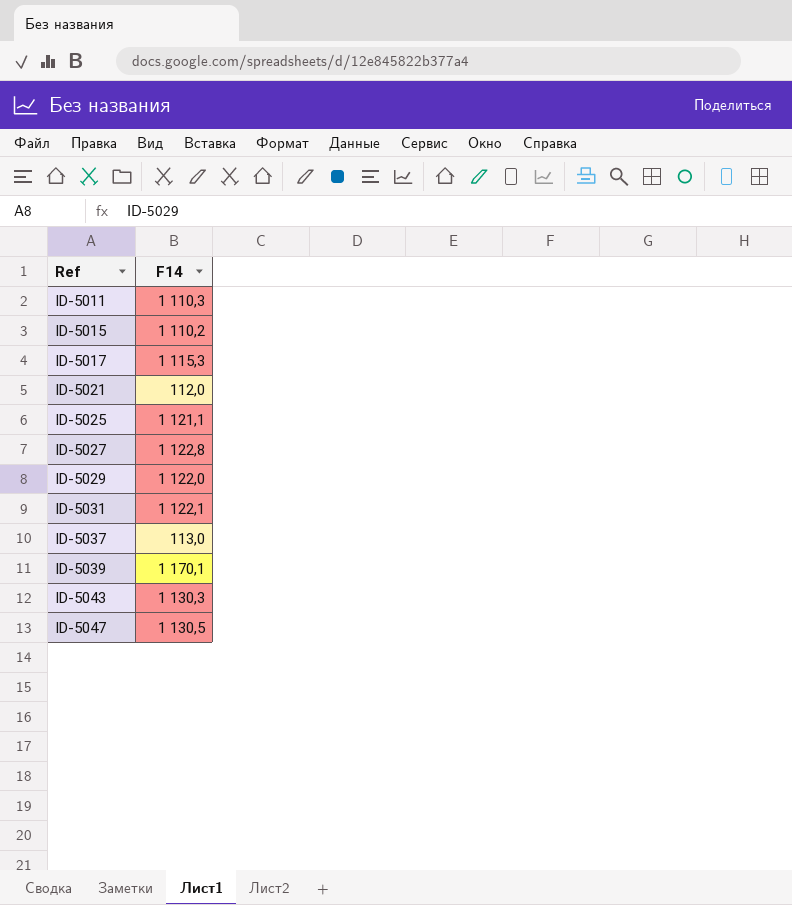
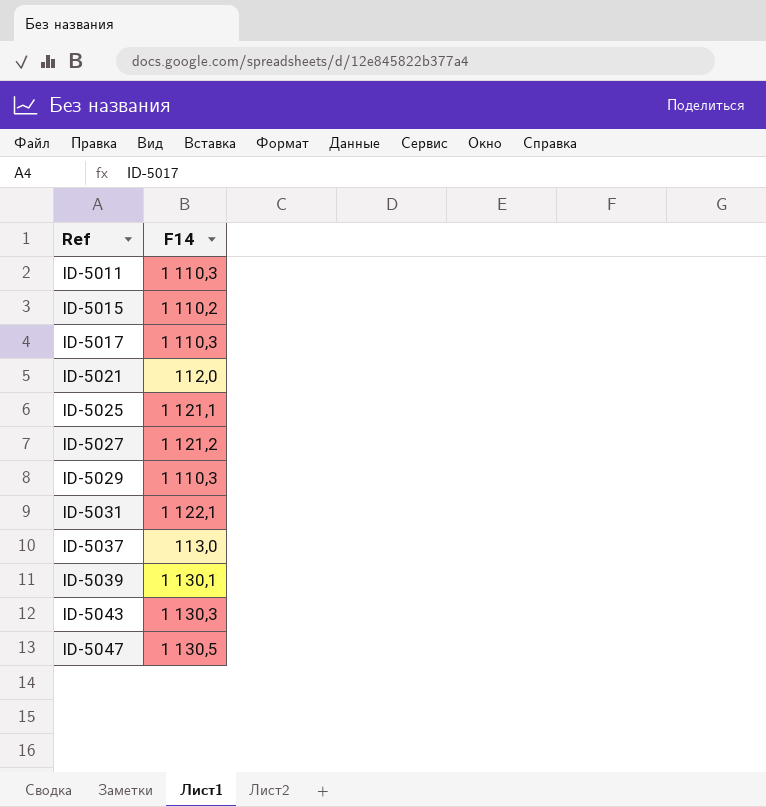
ID-5017 | F14: 1 115,3 -> 1 110,3
ID-5027 | F14: 1 122,8 -> 1 121,2
ID-5029 | F14: 1 122,0 -> 1 110,3
ID-5039 | F14: 1 170,1 -> 1 130,1

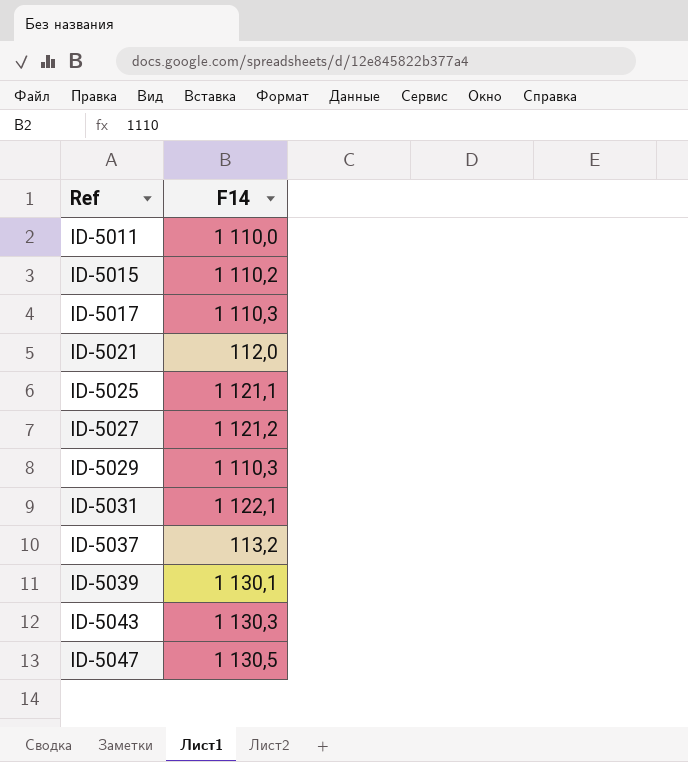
ID-5011 | F14: 1 110,3 -> 1 110,0
ID-5037 | F14: 113,0 -> 113,2

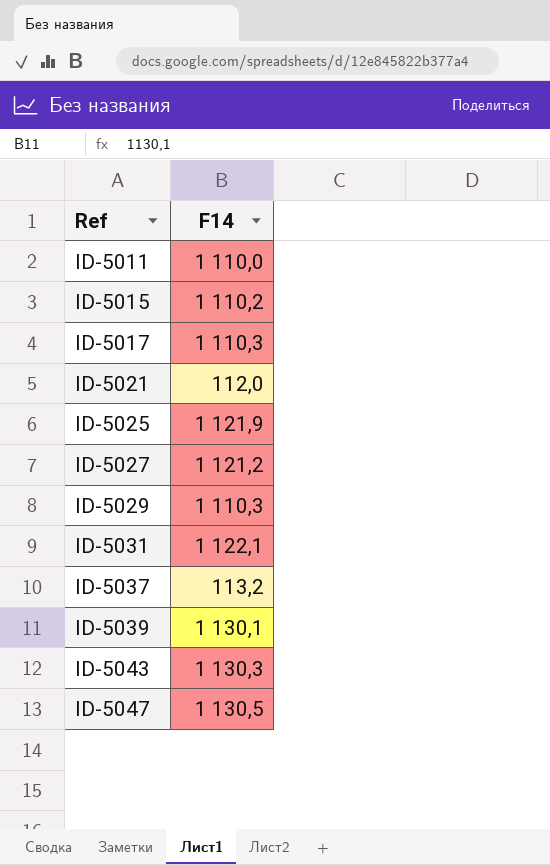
ID-5025 | F14: 1 121,1 -> 1 121,9

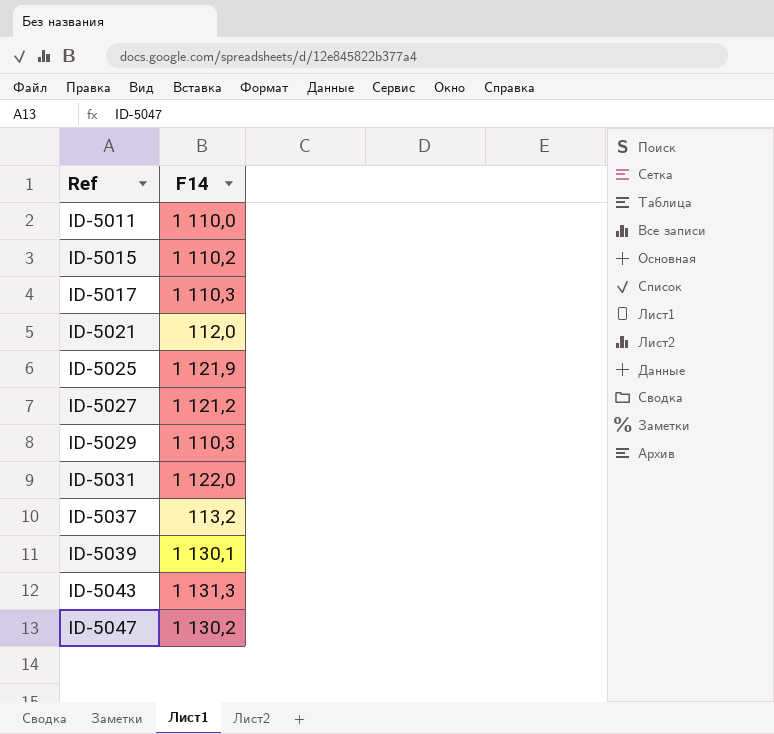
ID-5031 | F14: 1 122,1 -> 1 122,0
ID-5043 | F14: 1 130,3 -> 1 131,3
ID-5047 | F14: 1 130,5 -> 1 130,2

